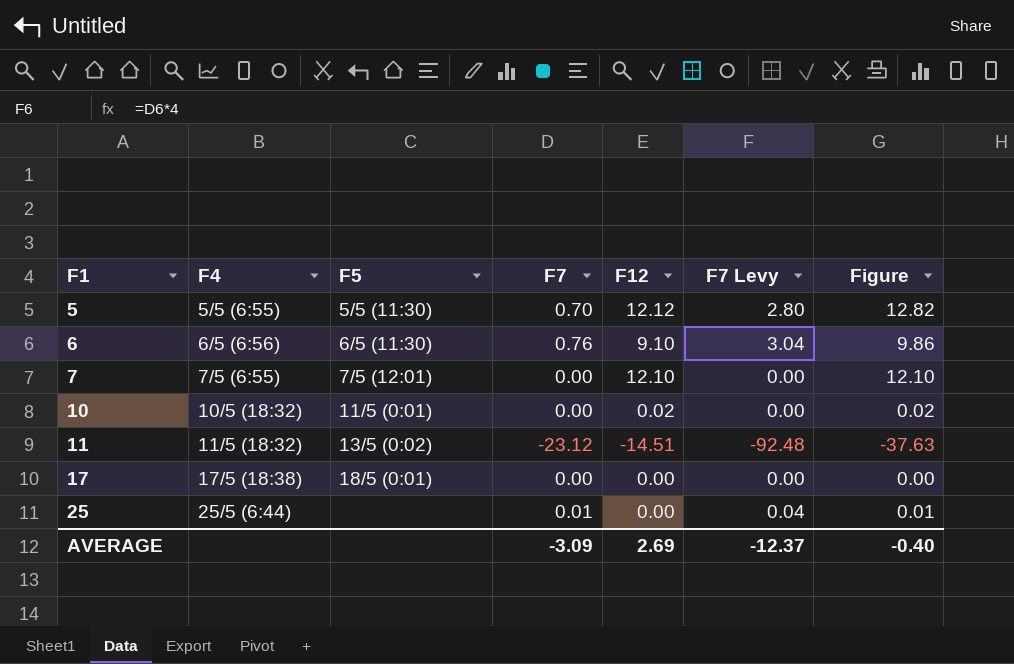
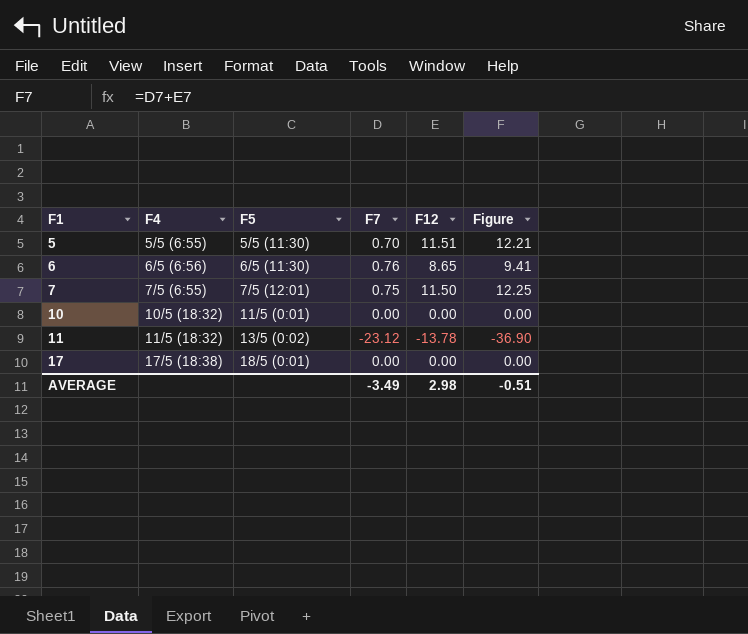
column F7 Levy | formula: [F7] * 4 -> none
row 25: 25/5 (6:44) | none | 0.01 | 0.00 | 0.04 | 0.01 -> none
5 | F12: 12.12 -> 11.51
5 | Figure: 12.82 -> 12.21
6 | F12: 9.10 -> 8.65
6 | Figure: 9.86 -> 9.41
7 | F7: 0.00 -> 0.75
7 | F12: 12.10 -> 11.50
7 | Figure: 12.10 -> 12.25
10 | F12: 0.02 -> 0.00
10 | Figure: 0.02 -> 0.00
11 | F12: -14.51 -> -13.78
11 | Figure: -37.63 -> -36.90
AVERAGE | F7: -3.09 -> -3.49
AVERAGE | F12: 2.69 -> 2.98
AVERAGE | Figure: -0.40 -> -0.51

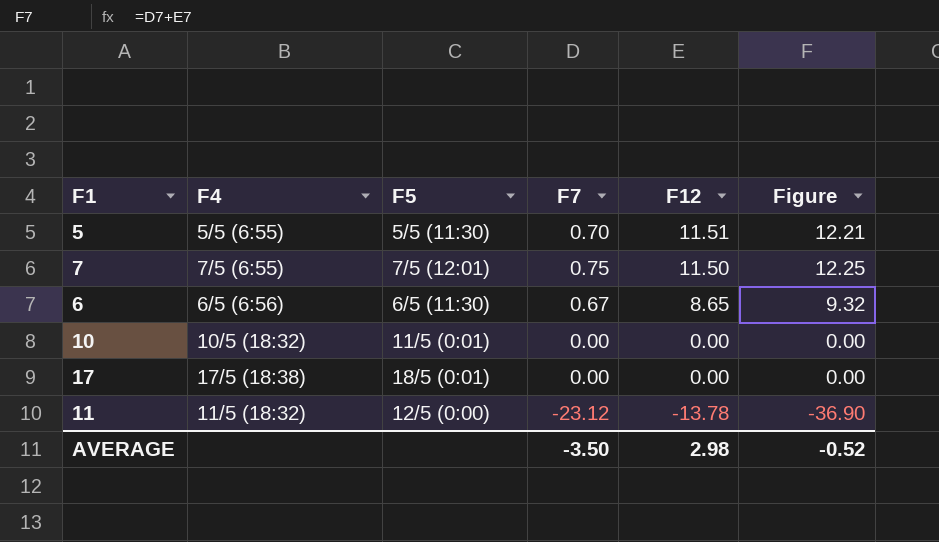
row order: F1 ascending -> F12 descending
6 | F7: 0.76 -> 0.67
6 | Figure: 9.41 -> 9.32
11 | F5: 13/5 (0:02) -> 12/5 (0:00)
AVERAGE | F7: -3.49 -> -3.50
AVERAGE | Figure: -0.51 -> -0.52

